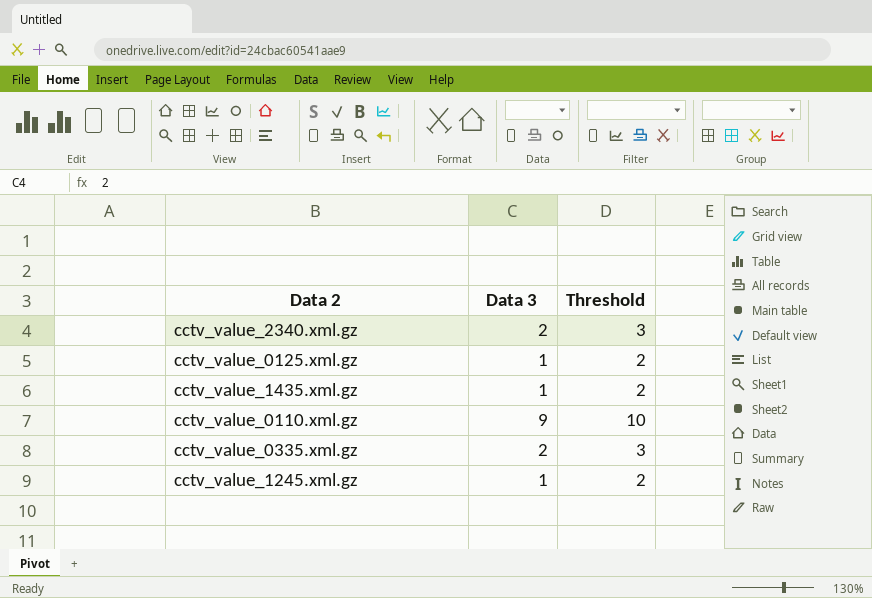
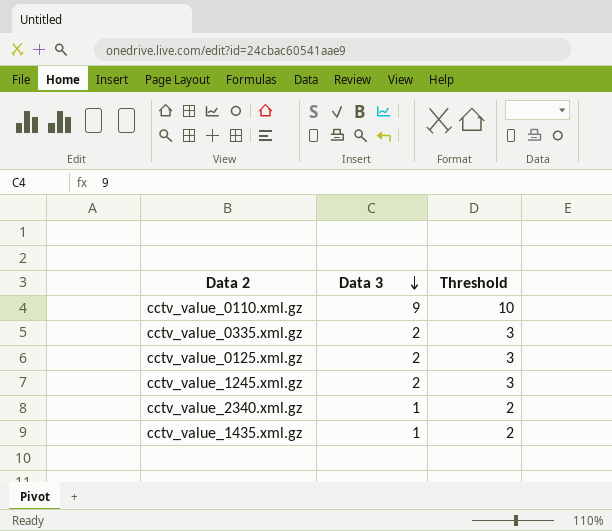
row order: none -> Data 3 descending
cctv_value_0125.xml.gz | Data 3: 1 -> 2
cctv_value_0125.xml.gz | Threshold: 2 -> 3
cctv_value_1245.xml.gz | Data 3: 1 -> 2
cctv_value_1245.xml.gz | Threshold: 2 -> 3
cctv_value_2340.xml.gz | Data 3: 2 -> 1
cctv_value_2340.xml.gz | Threshold: 3 -> 2

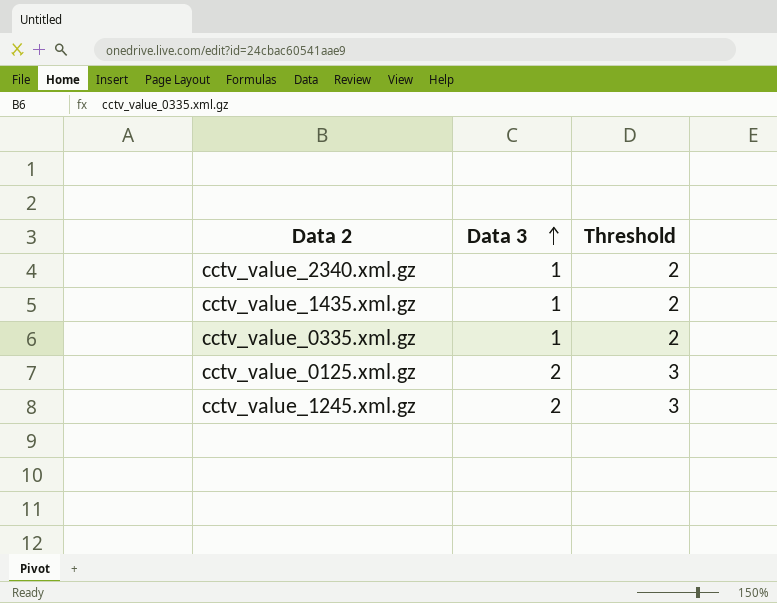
row order: Data 3 descending -> Data 3 ascending
row cctv_value_0110.xml.gz: 9 | 10 -> none
cctv_value_0335.xml.gz | Data 3: 2 -> 1
cctv_value_0335.xml.gz | Threshold: 3 -> 2

